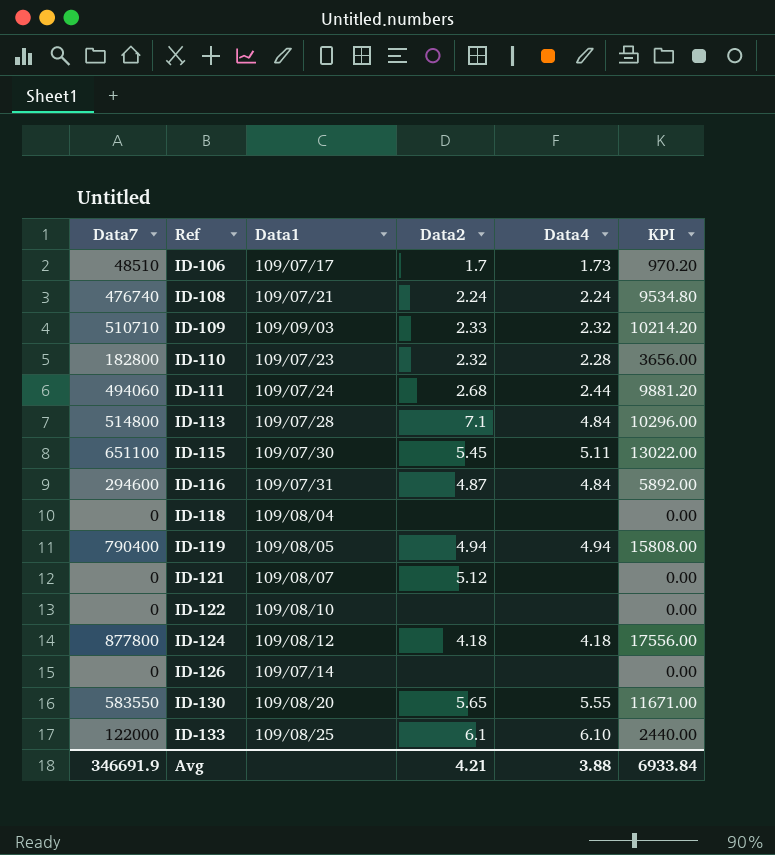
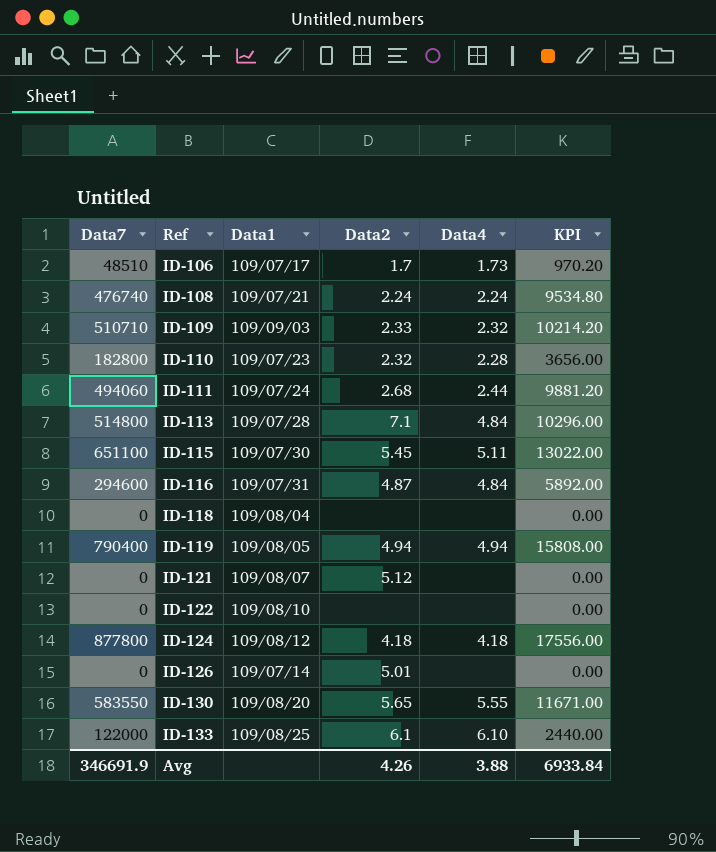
ID-126 | Data2: none -> 5.01
Avg | Data2: 4.21 -> 4.26

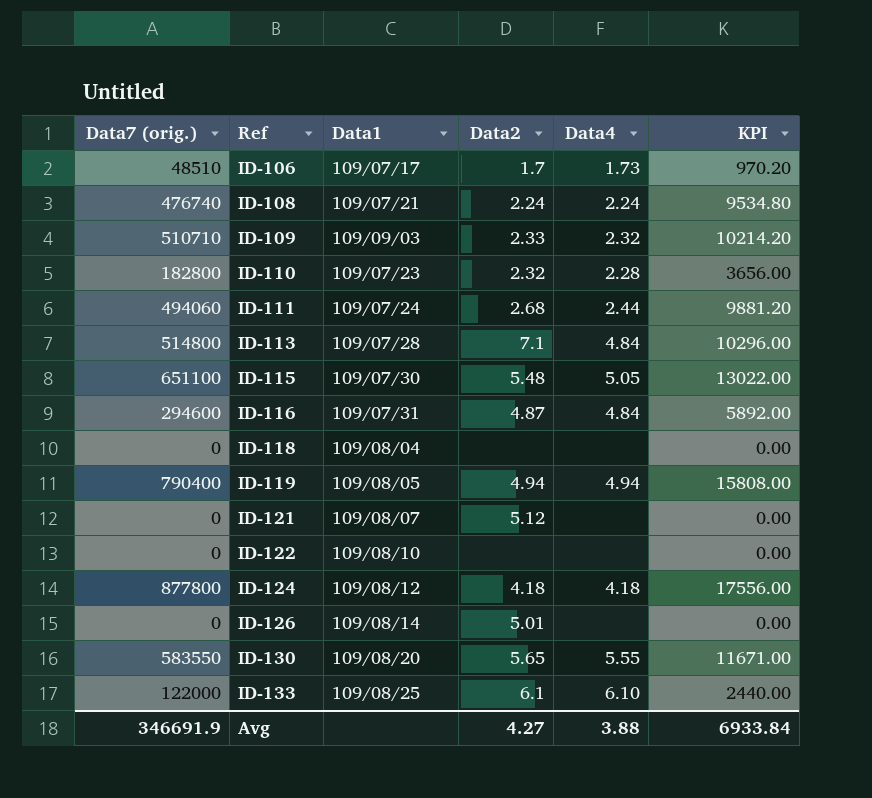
column name: Data7 -> Data7 (orig.)
ID-115 | Data2: 5.45 -> 5.48
ID-115 | Data4: 5.11 -> 5.05
ID-126 | Data1: 109/07/14 -> 109/08/14
Avg | Data2: 4.26 -> 4.27

